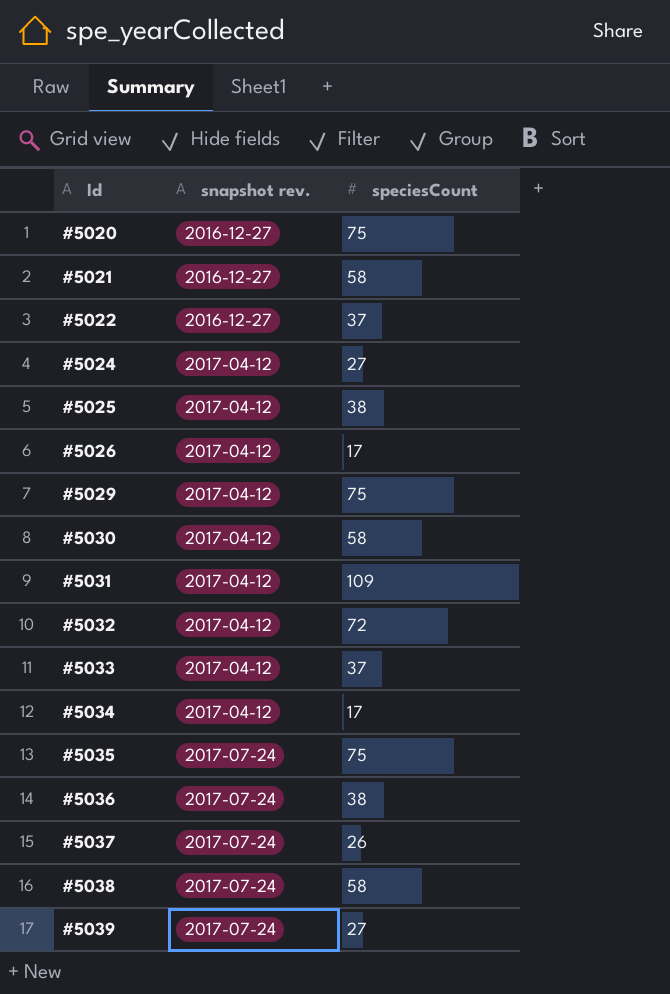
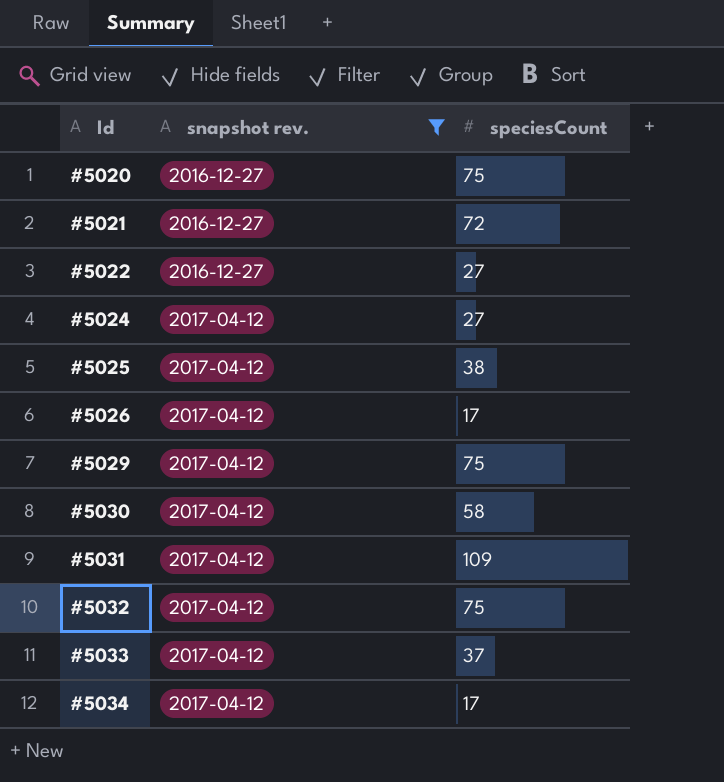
filter: none -> snapshot rev. != 2017-07-24
#5021 | speciesCount: 58 -> 72
#5022 | speciesCount: 37 -> 27
#5032 | speciesCount: 72 -> 75

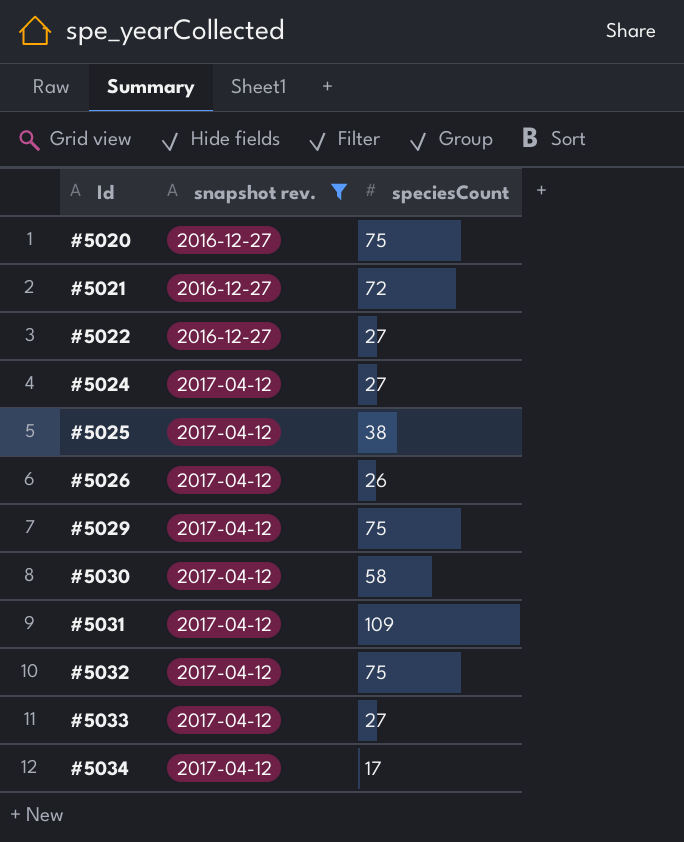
#5026 | speciesCount: 17 -> 26
#5033 | speciesCount: 37 -> 27

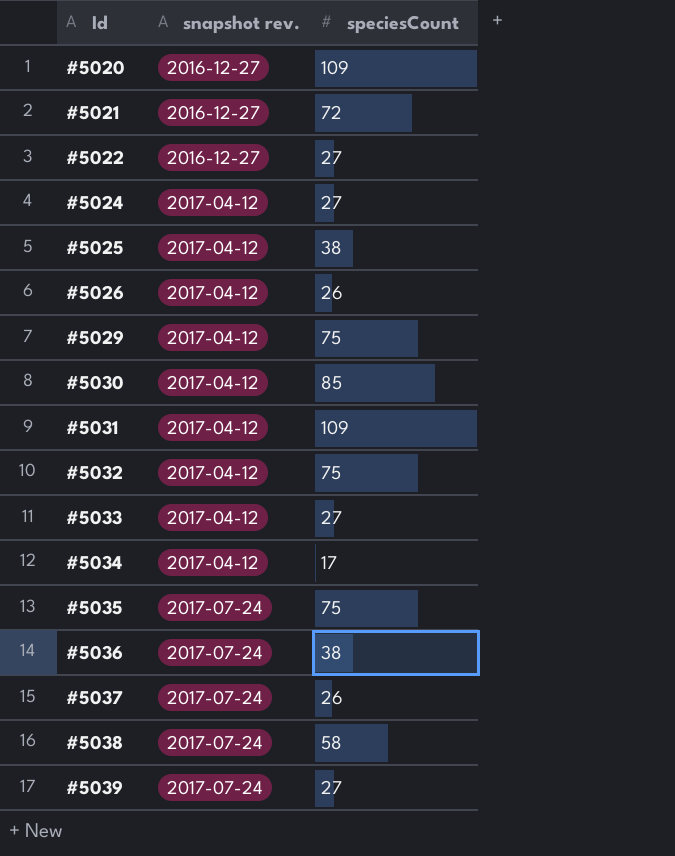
filter: snapshot rev. != 2017-07-24 -> none
#5020 | speciesCount: 75 -> 109
#5030 | speciesCount: 58 -> 85

